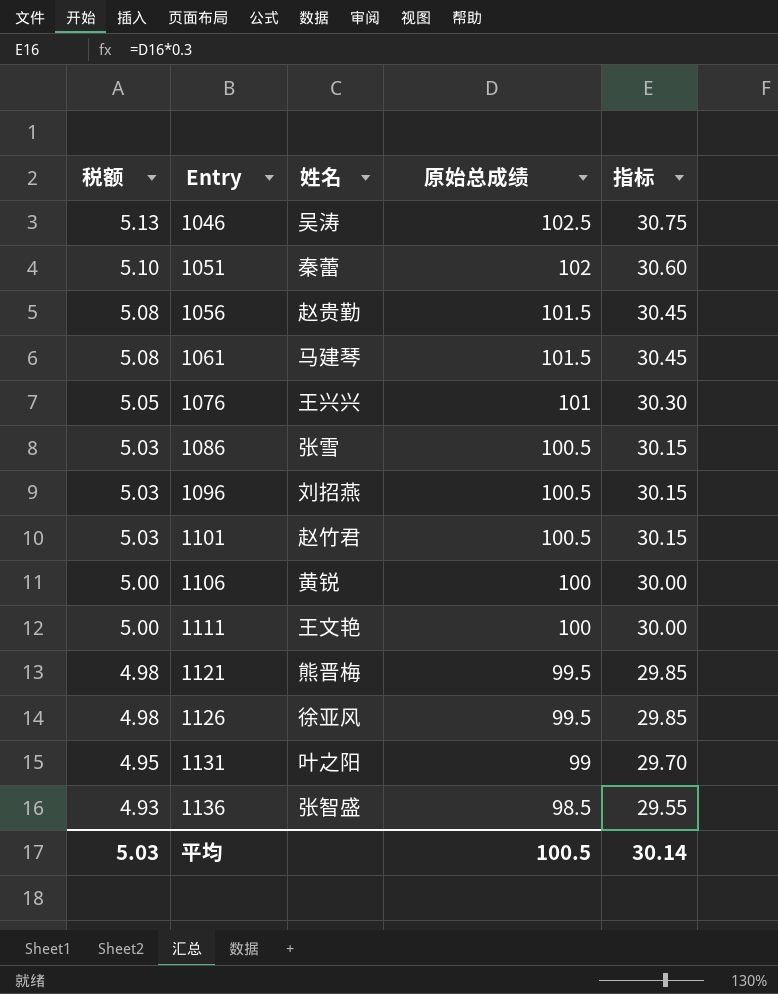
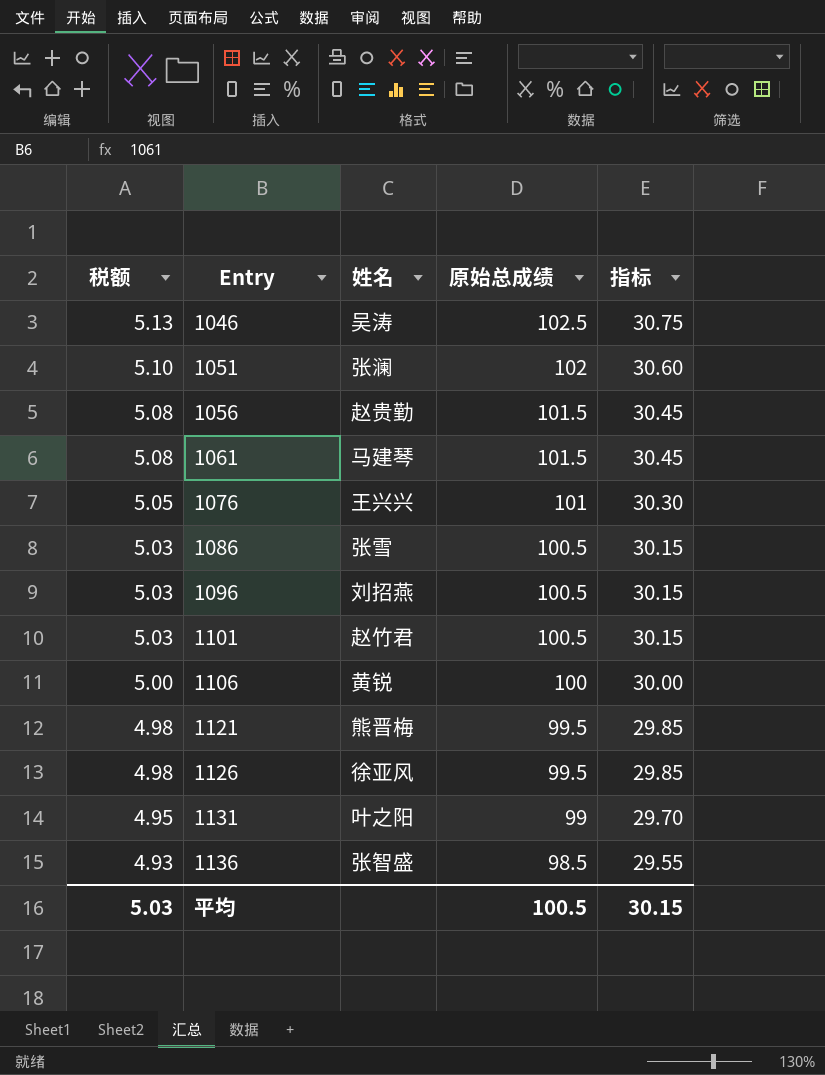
row 1111: 5.00 | 王文艳 | 100 | 30.00 -> none
1051 | 姓名: 秦蕾 -> 张澜
平均 | 指标: 30.14 -> 30.15

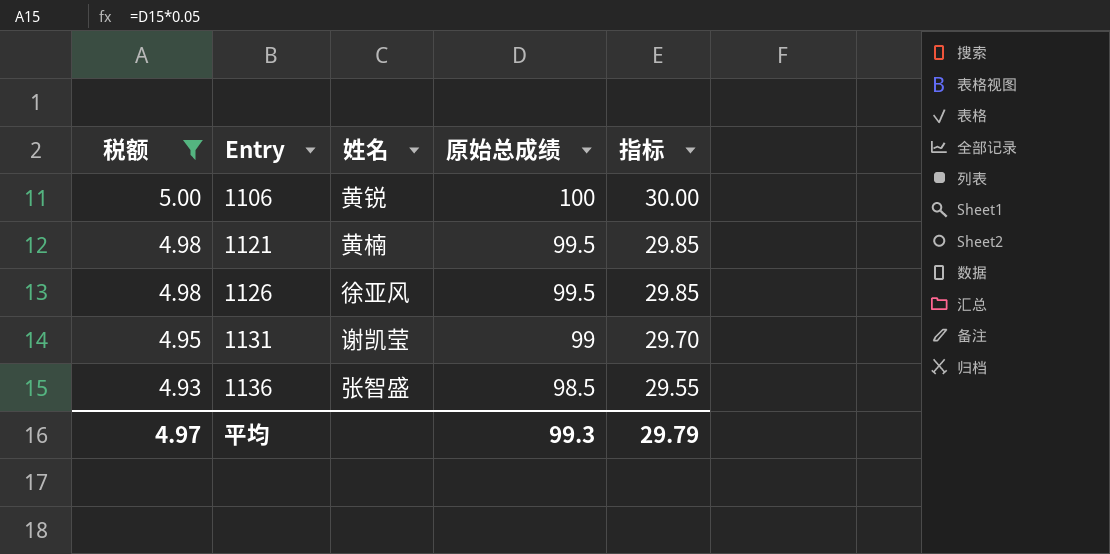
filter: none -> 税额 <= 5.00
1121 | 姓名: 熊晋梅 -> 黄楠
1131 | 姓名: 叶之阳 -> 谢凯莹
平均 | 税额: 5.03 -> 4.97
平均 | 原始总成绩: 100.5 -> 99.3
平均 | 指标: 30.15 -> 29.79

